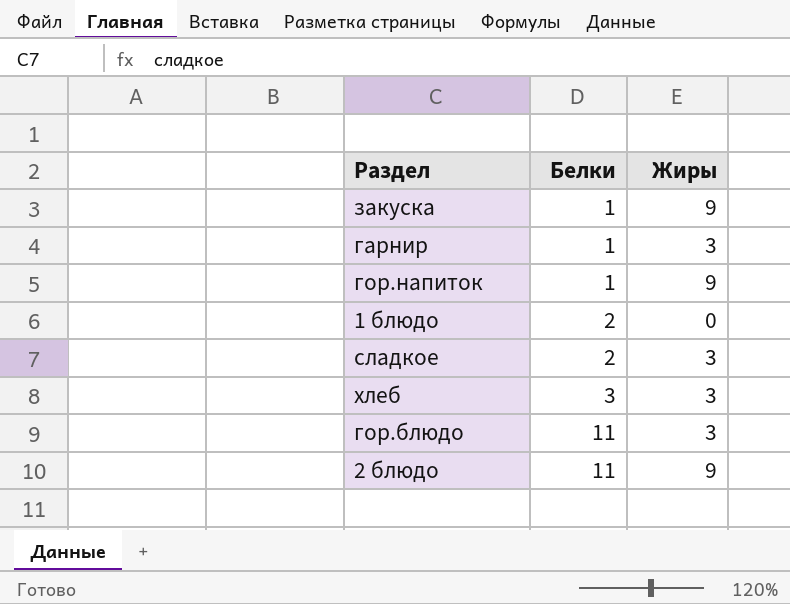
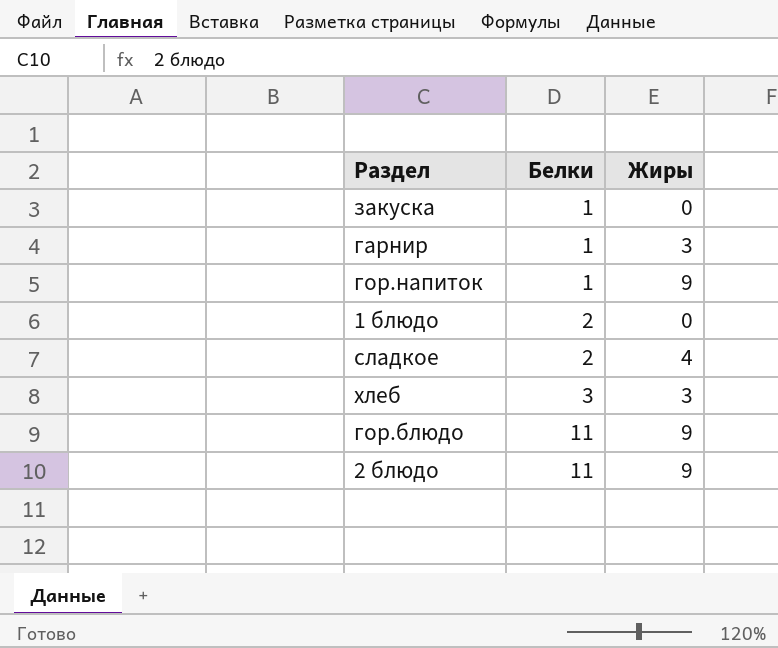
закуска | Жиры: 9 -> 0
сладкое | Жиры: 3 -> 4
гор.блюдо | Жиры: 3 -> 9

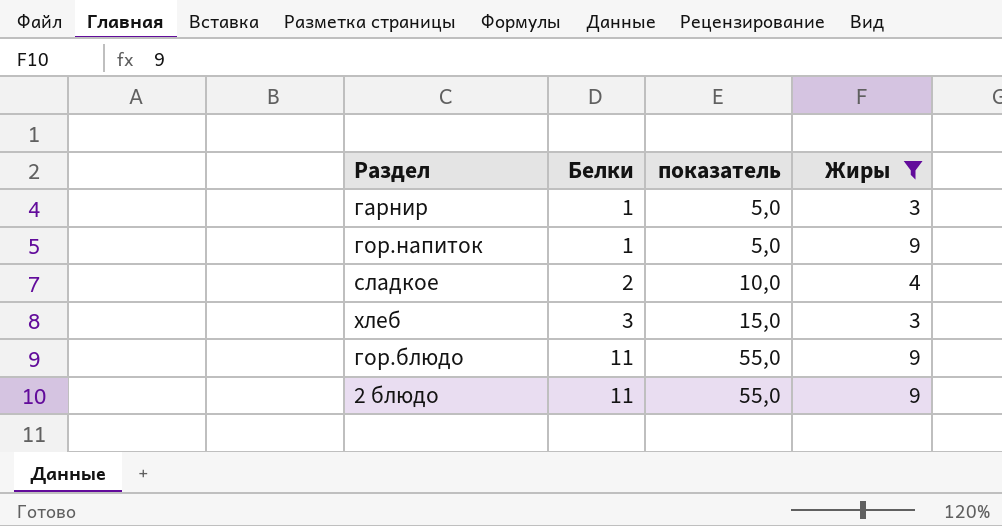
filter: none -> Жиры != 0
column показатель | formula: none -> [Белки] * 5

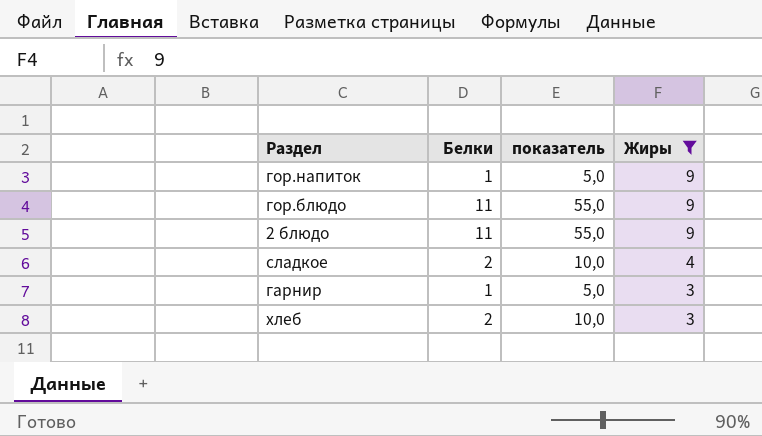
row order: Белки ascending -> Жиры descending
хлеб | Белки: 3 -> 2
хлеб | показатель: 15,0 -> 10,0

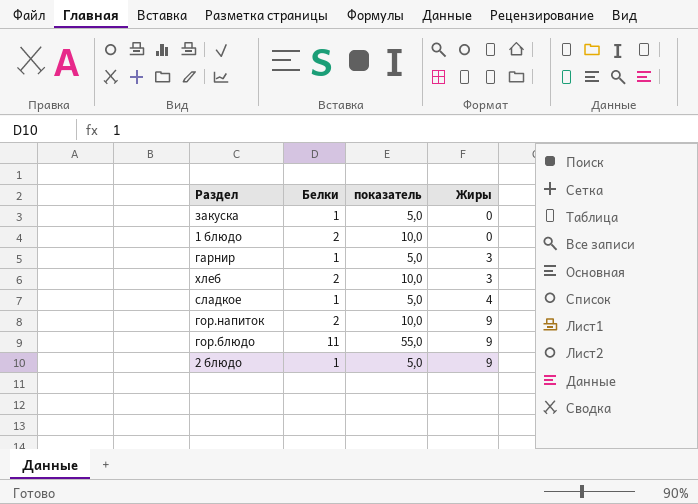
filter: Жиры != 0 -> none
row order: Жиры descending -> Жиры ascending
сладкое | Белки: 2 -> 1
сладкое | показатель: 10,0 -> 5,0
гор.напиток | Белки: 1 -> 2
гор.напиток | показатель: 5,0 -> 10,0
2 блюдо | Белки: 11 -> 1
2 блюдо | показатель: 55,0 -> 5,0

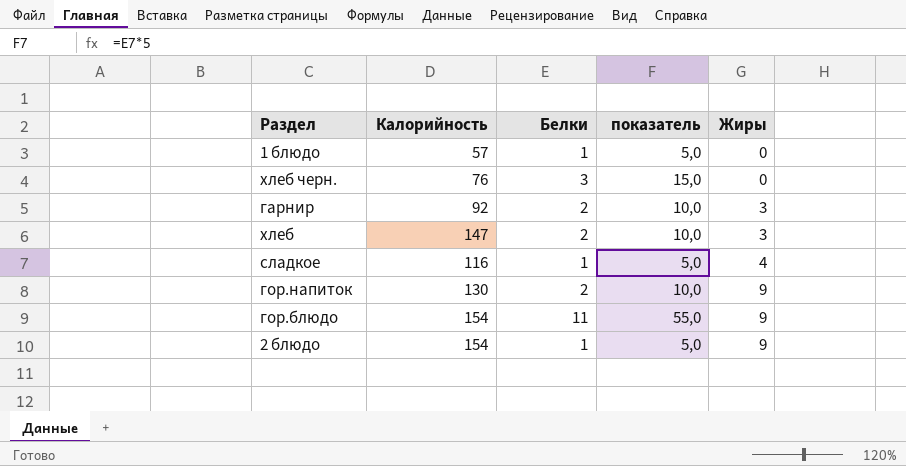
column Калорийность | position: none -> 2
row закуска: 1 | 5,0 | 0 -> none
1 блюдо | Белки: 2 -> 1
1 блюдо | показатель: 10,0 -> 5,0
row хлеб черн.: none -> 76 | 3 | 15,0 | 0
гарнир | Белки: 1 -> 2
гарнир | показатель: 5,0 -> 10,0

